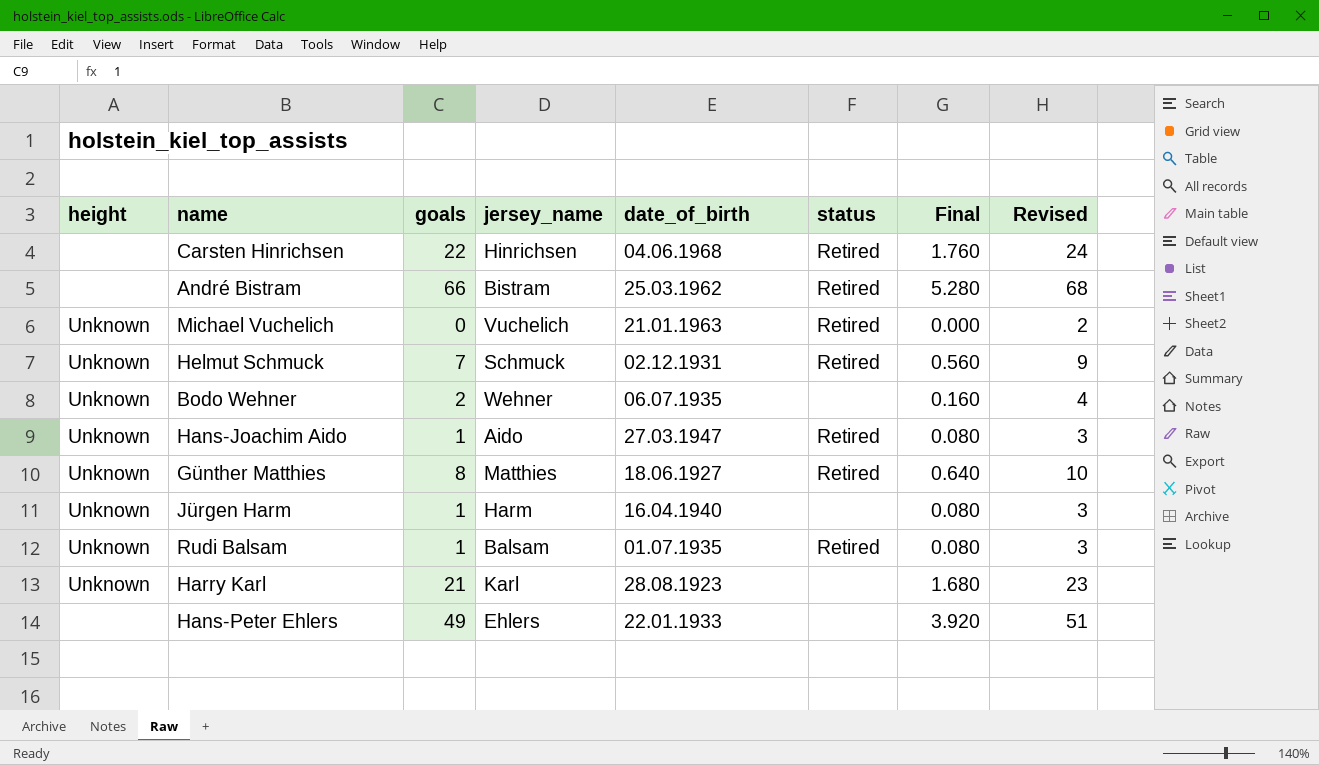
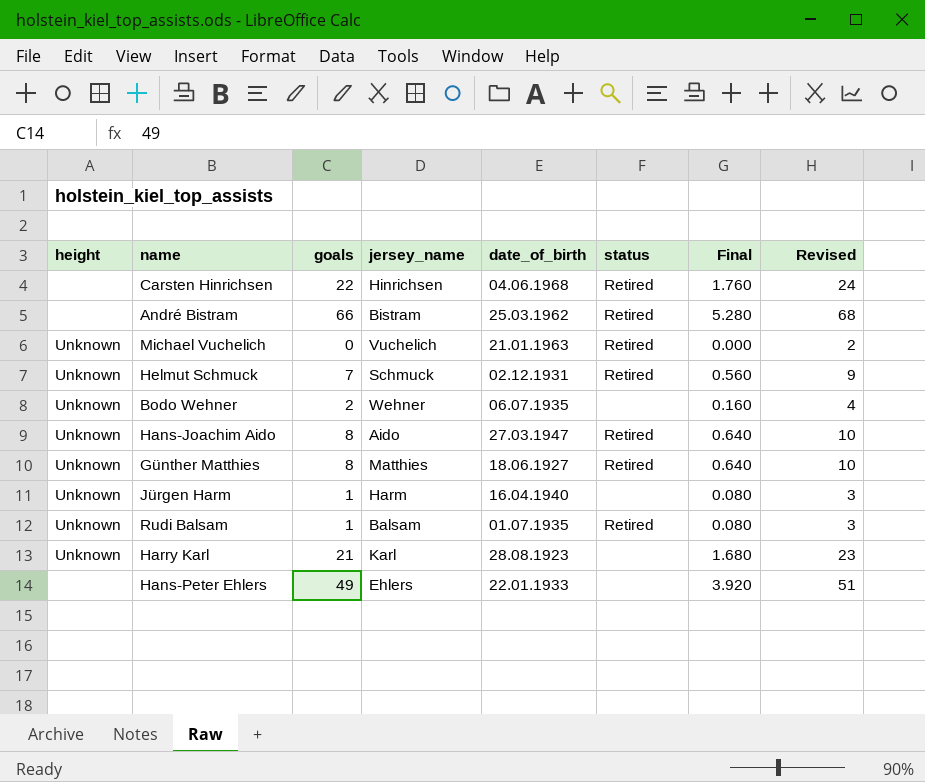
Hans-Joachim Aido | goals: 1 -> 8
Hans-Joachim Aido | Final: 0.080 -> 0.640
Hans-Joachim Aido | Revised: 3 -> 10

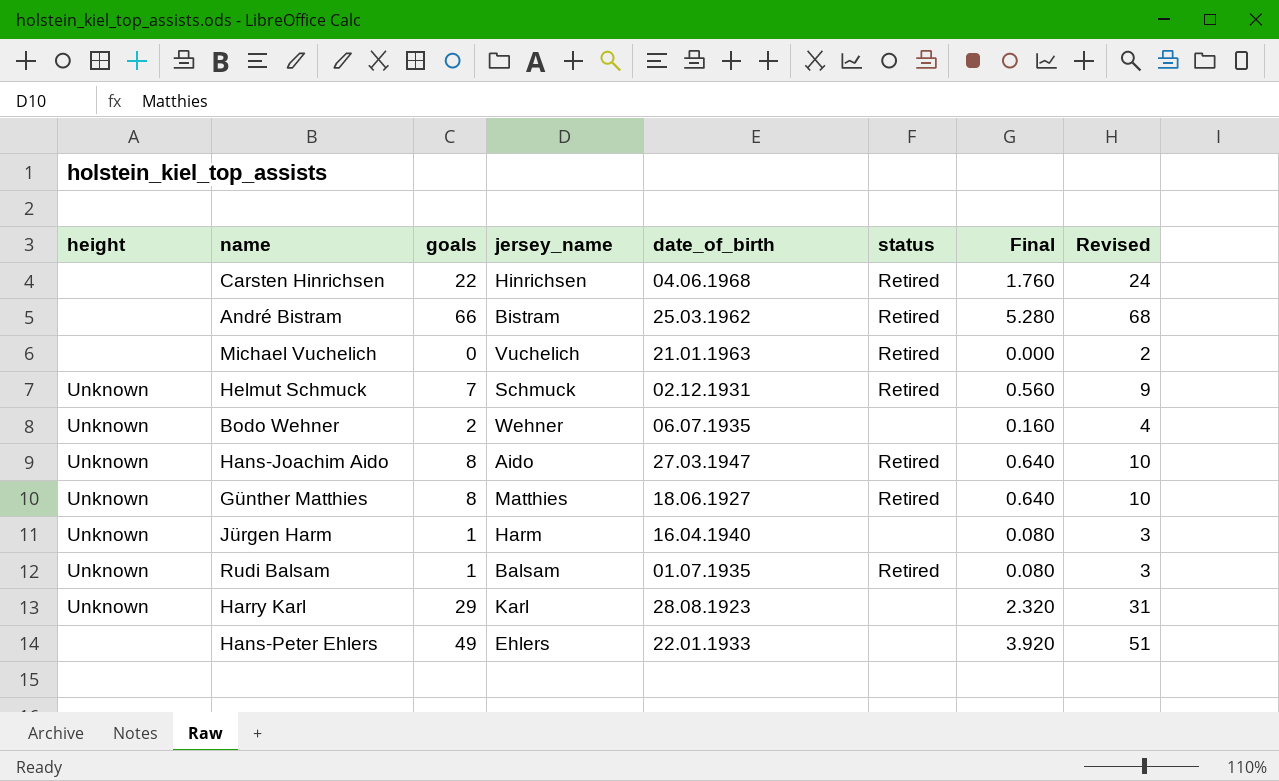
Michael Vuchelich | height: Unknown -> none
Harry Karl | goals: 21 -> 29
Harry Karl | Final: 1.680 -> 2.320
Harry Karl | Revised: 23 -> 31

